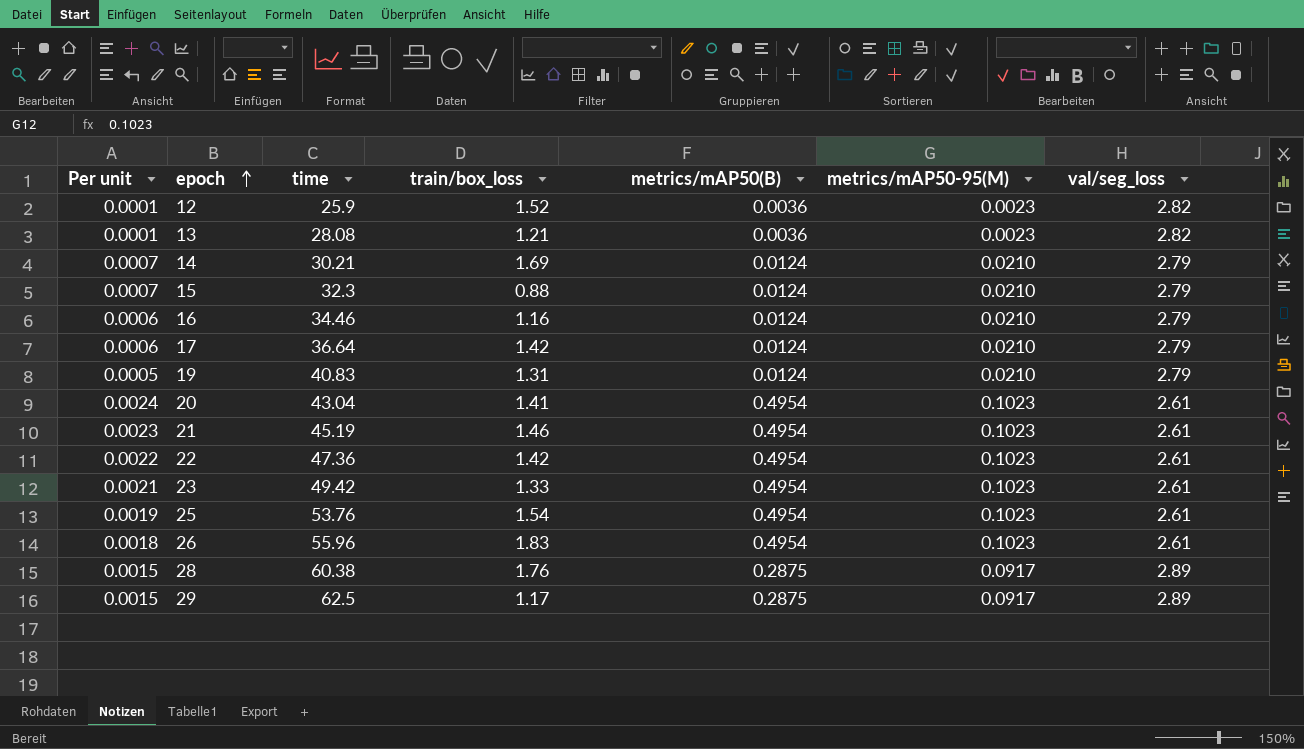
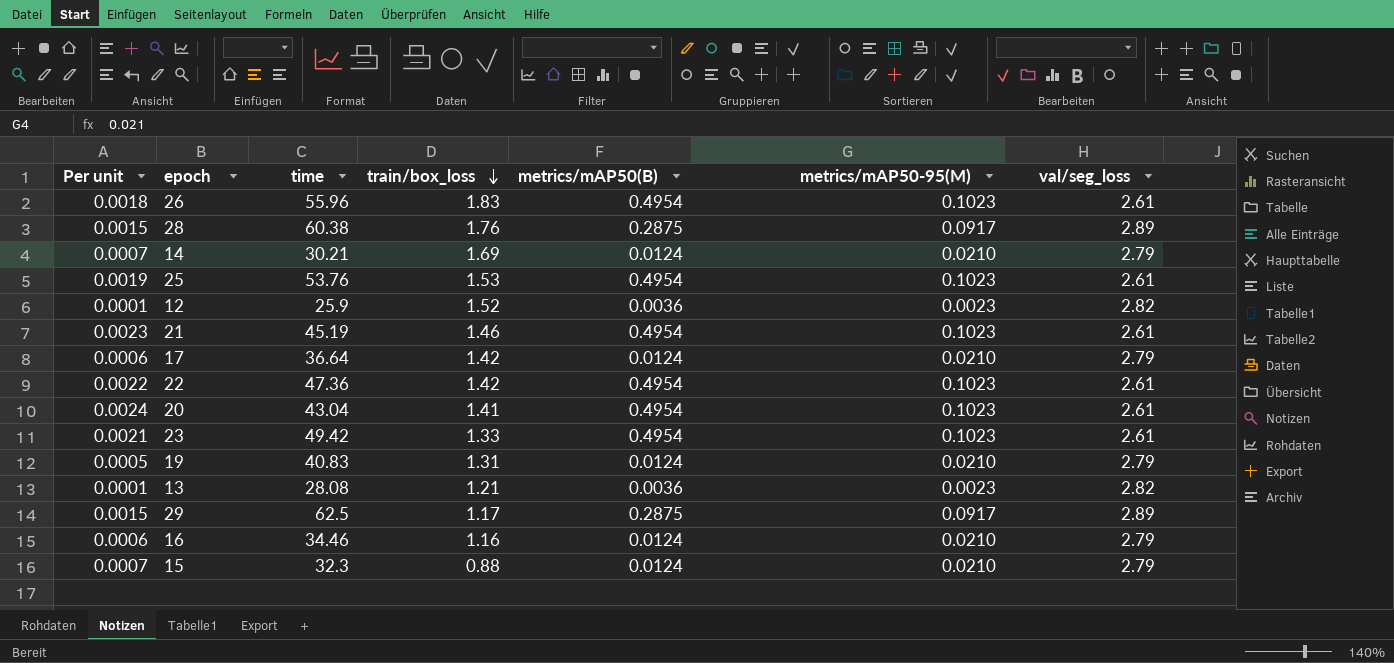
row order: epoch ascending -> train/box_loss descending
25 | train/box_loss: 1.54 -> 1.53

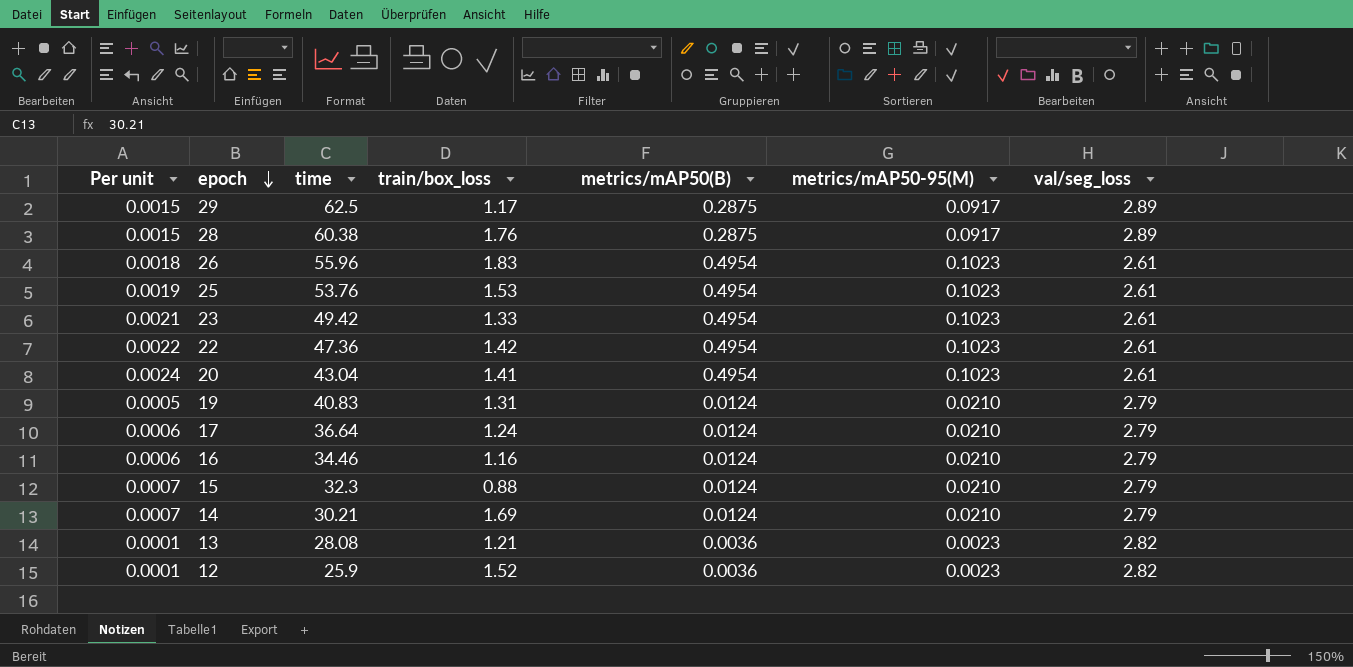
row order: train/box_loss descending -> epoch descending
row 21: 0.0023 | 45.19 | 1.46 | 0.4954 | 0.1023 | 2.61 -> none
17 | train/box_loss: 1.42 -> 1.24

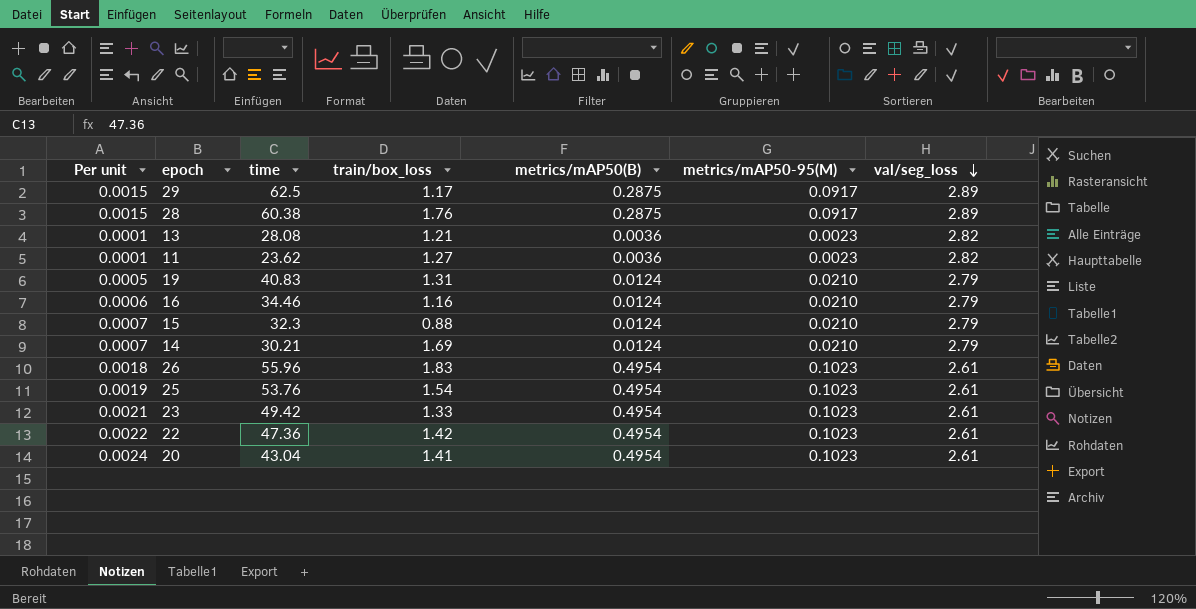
row order: epoch descending -> val/seg_loss descending
row 17: 0.0006 | 36.64 | 1.24 | 0.0124 | 0.0210 | 2.79 -> none
row 12: 0.0001 | 25.9 | 1.52 | 0.0036 | 0.0023 | 2.82 -> none
row 11: none -> 0.0001 | 23.62 | 1.27 | 0.0036 | 0.0023 | 2.82
25 | train/box_loss: 1.53 -> 1.54

